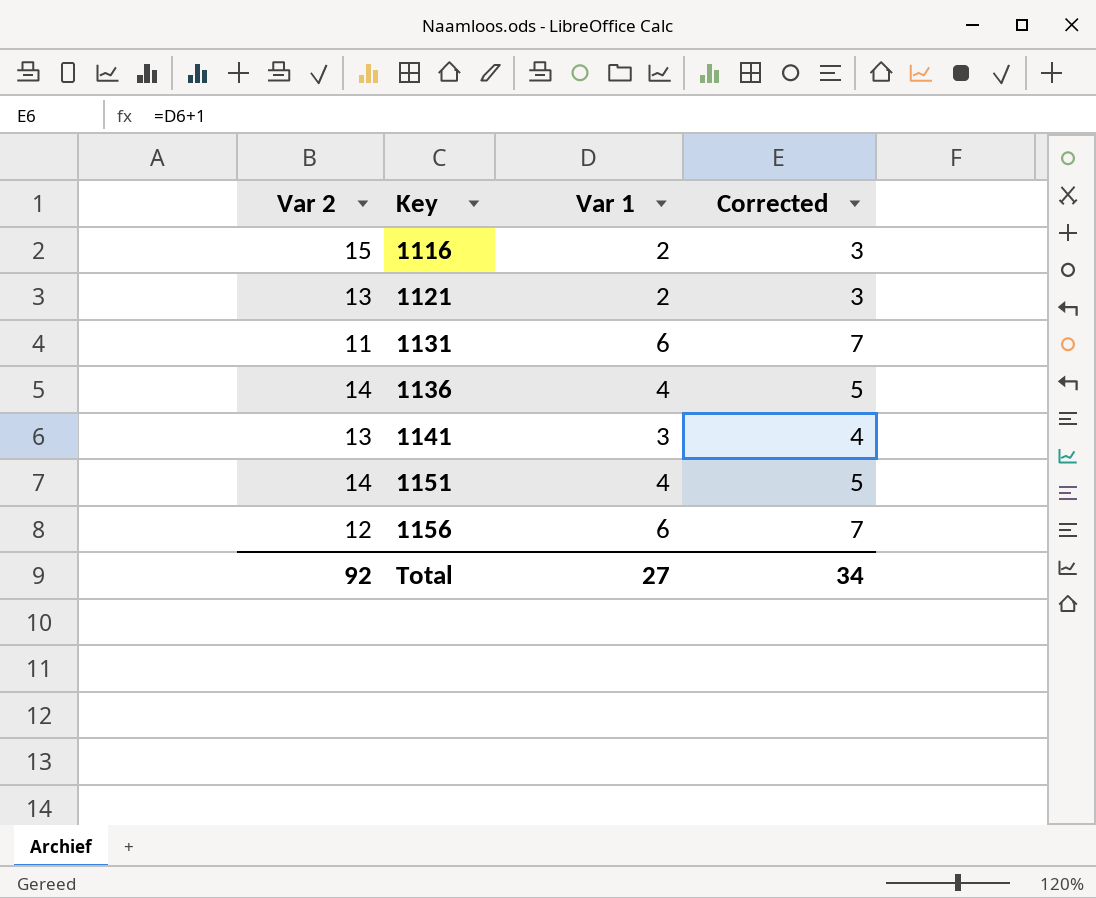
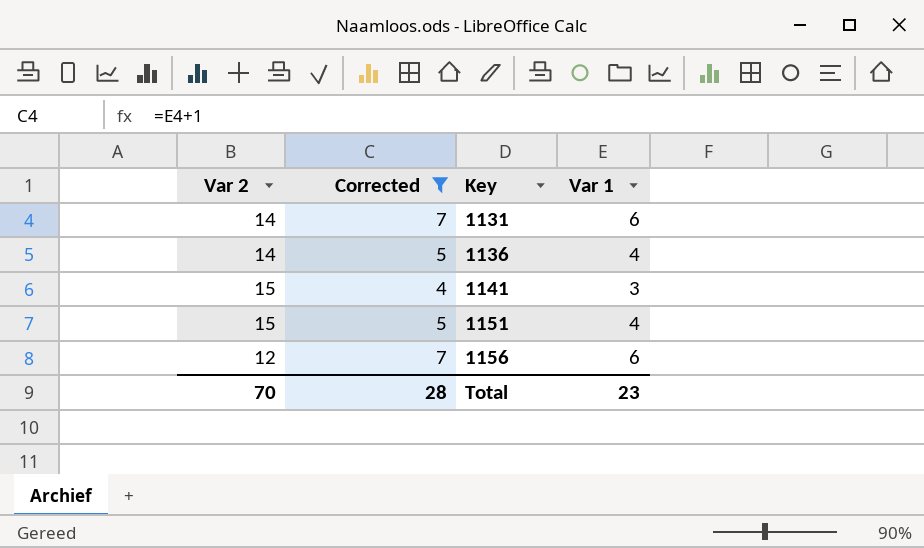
filter: none -> Corrected != 3
column Corrected | position: 4 -> 2
1131 | Var 2: 11 -> 14
1141 | Var 2: 13 -> 15
1151 | Var 2: 14 -> 15
Total | Var 2: 92 -> 70
Total | Corrected: 34 -> 28
Total | Var 1: 27 -> 23

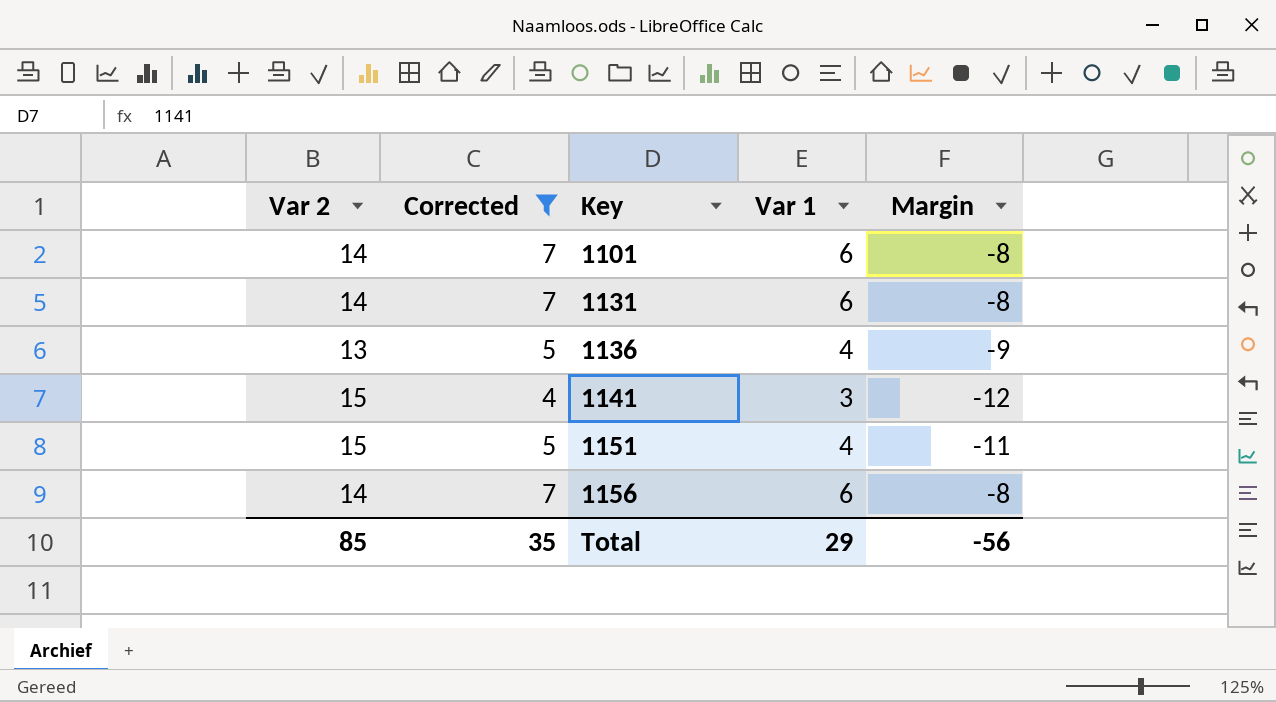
column Margin | formula: none -> [Var 1] - [Var 2]
row 1101: none -> 14 | 7 | 6 | -8
1136 | Var 2: 14 -> 13
1156 | Var 2: 12 -> 14
Total | Var 2: 70 -> 85
Total | Corrected: 28 -> 35
Total | Var 1: 23 -> 29

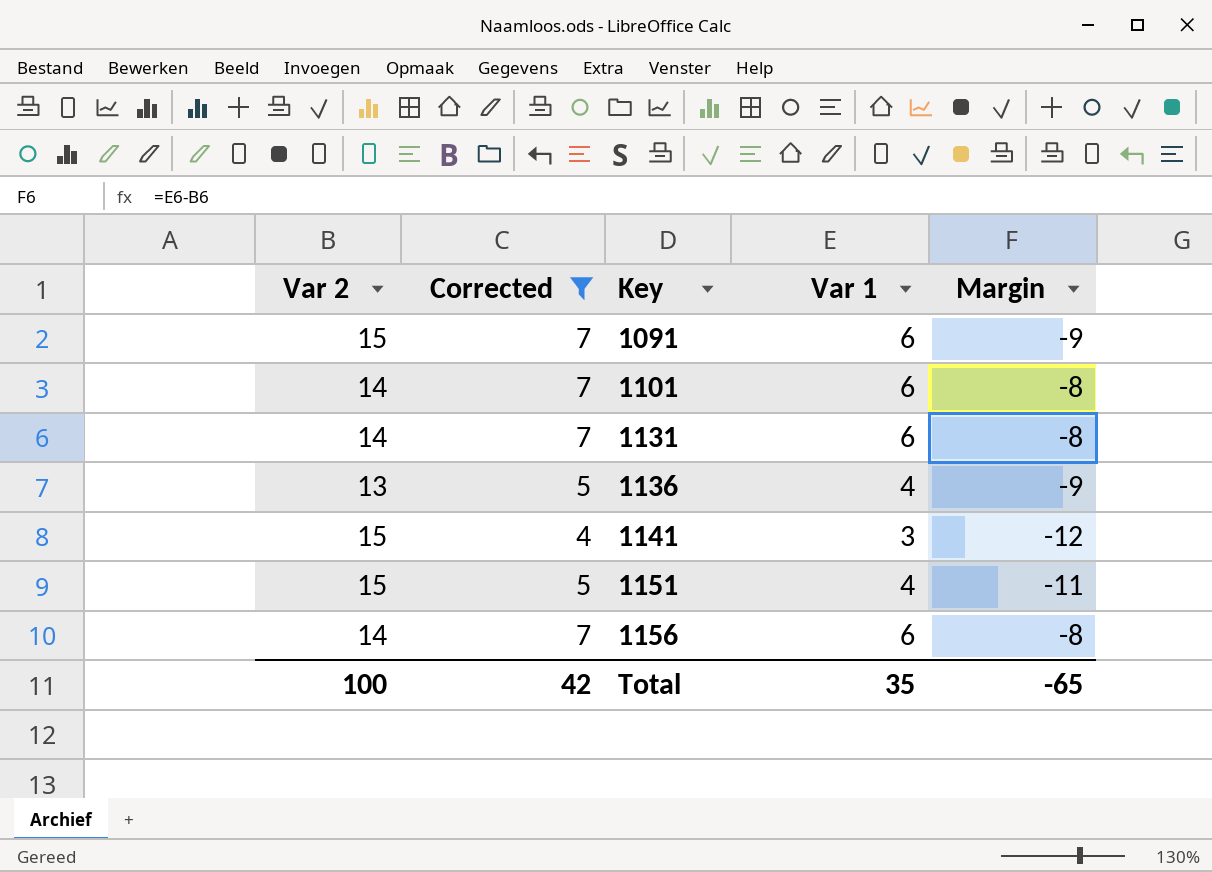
row 1091: none -> 15 | 7 | 6 | -9
Total | Var 2: 85 -> 100
Total | Corrected: 35 -> 42
Total | Var 1: 29 -> 35
Total | Margin: -56 -> -65

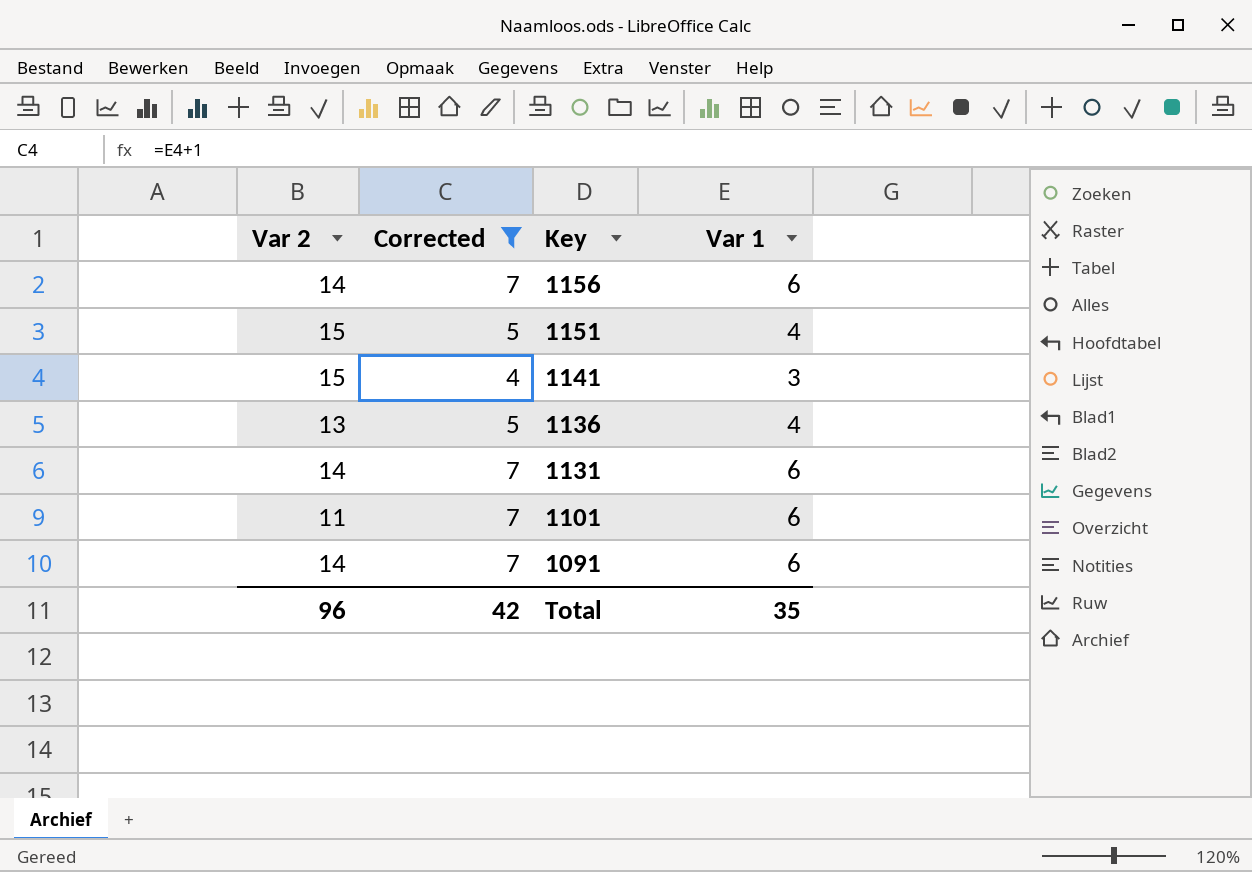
row order: Key ascending -> Key descending
column Margin | formula: [Var 1] - [Var 2] -> none
1101 | Var 2: 14 -> 11
1091 | Var 2: 15 -> 14
Total | Var 2: 100 -> 96

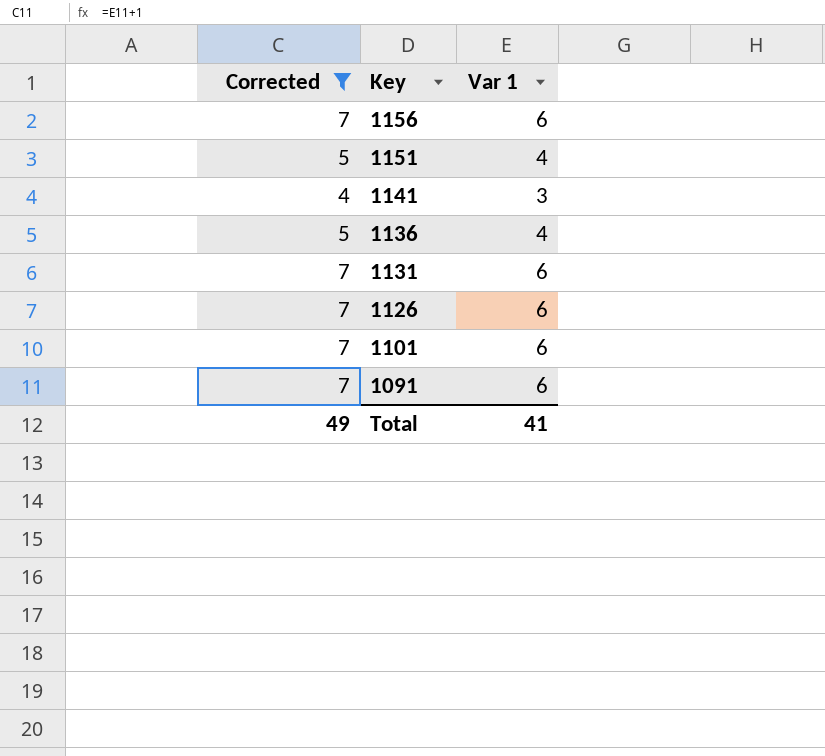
column Var 2 | position: 1 -> none
row 1126: none -> 7 | 6
Total | Corrected: 42 -> 49
Total | Var 1: 35 -> 41

